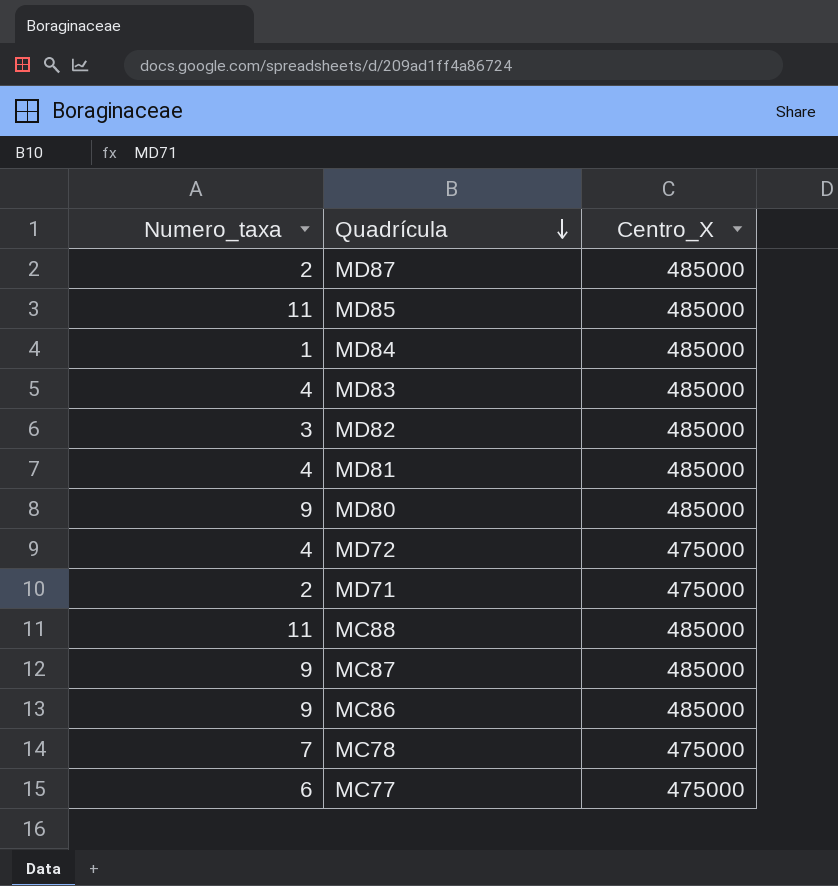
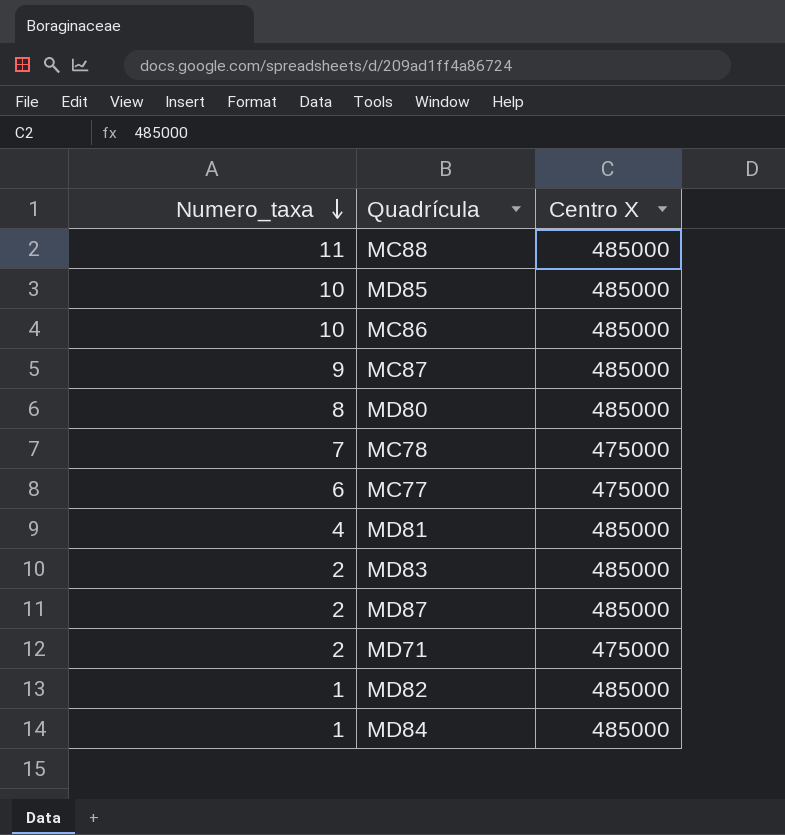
row order: Quadrícula descending -> Numero_taxa descending
column name: Centro_X -> Centro X
row MD72: 4 | 475000 -> none
MD85 | Numero_taxa: 11 -> 10
MC86 | Numero_taxa: 9 -> 10
MD80 | Numero_taxa: 9 -> 8
MD83 | Numero_taxa: 4 -> 2
MD82 | Numero_taxa: 3 -> 1

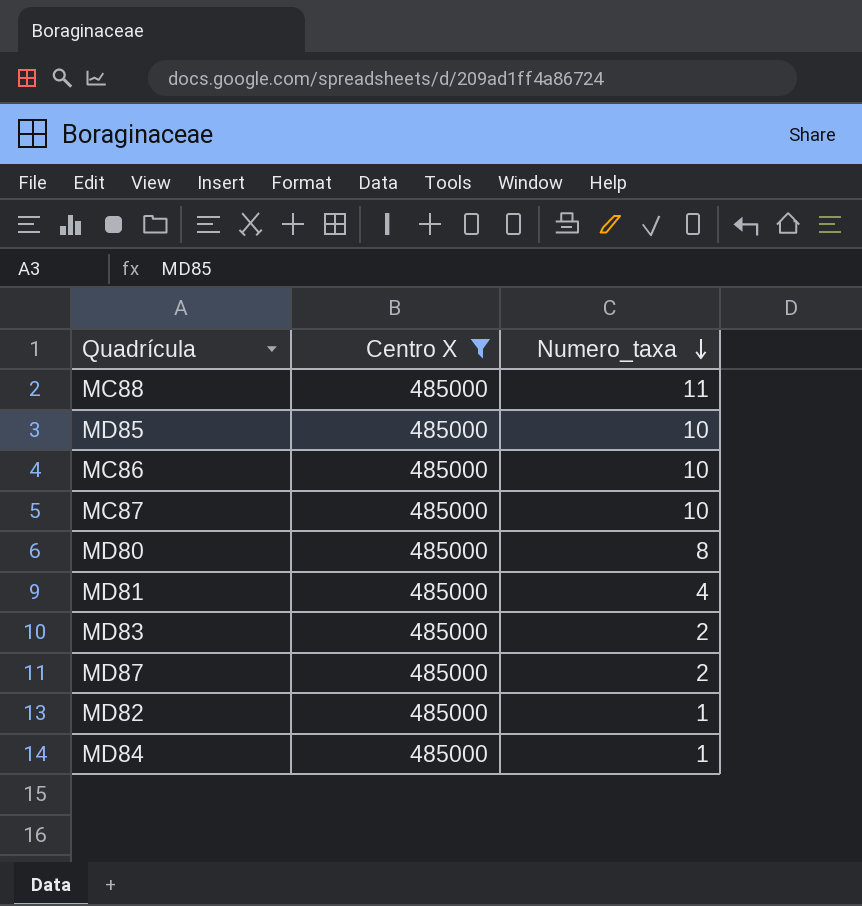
filter: none -> Centro X = 485000
column Numero_taxa | position: 1 -> 3
MC87 | Numero_taxa: 9 -> 10

